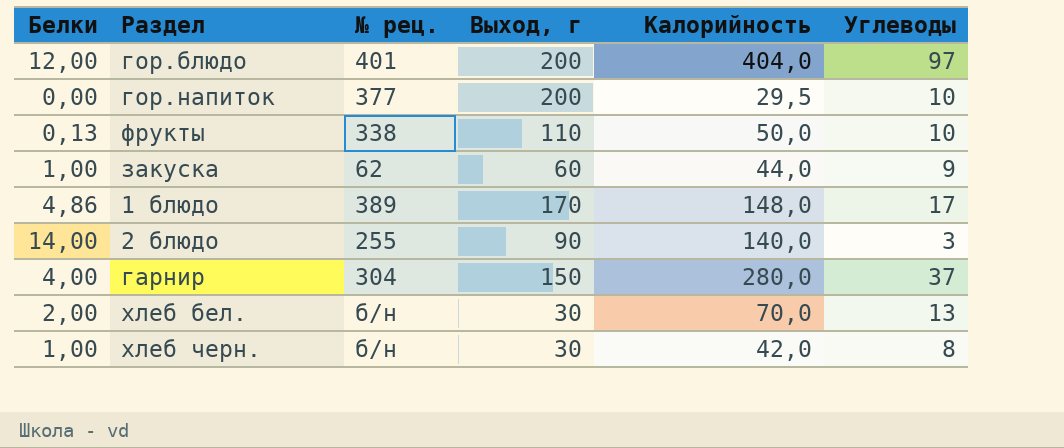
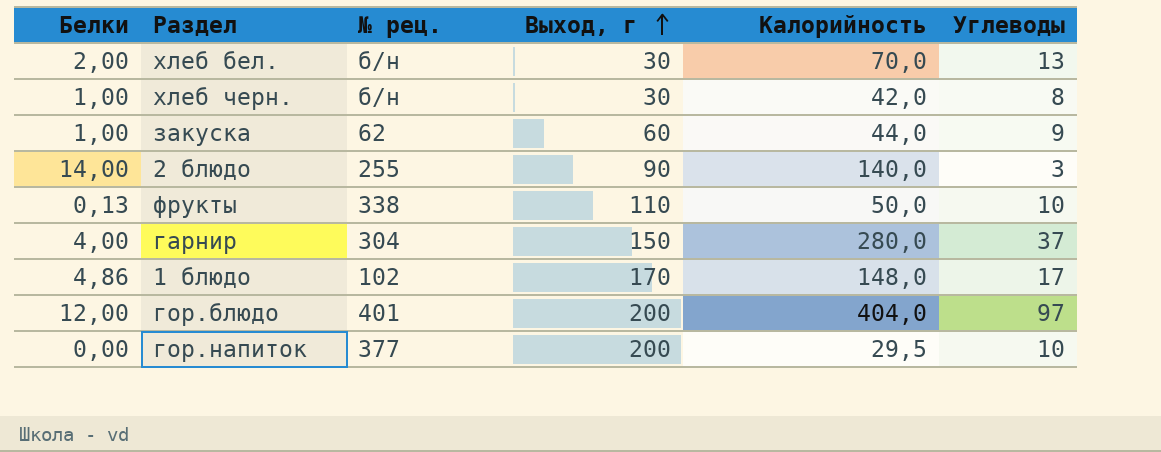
row order: none -> Выход, г ascending
1 блюдо | № рец.: 389 -> 102

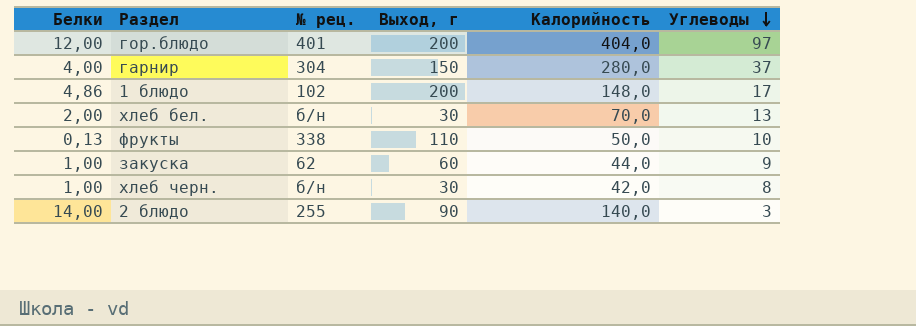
row order: Выход, г ascending -> Углеводы descending
row гор.напиток: 0,00 | 377 | 200 | 29,5 | 10 -> none
1 блюдо | Выход, г: 170 -> 200

